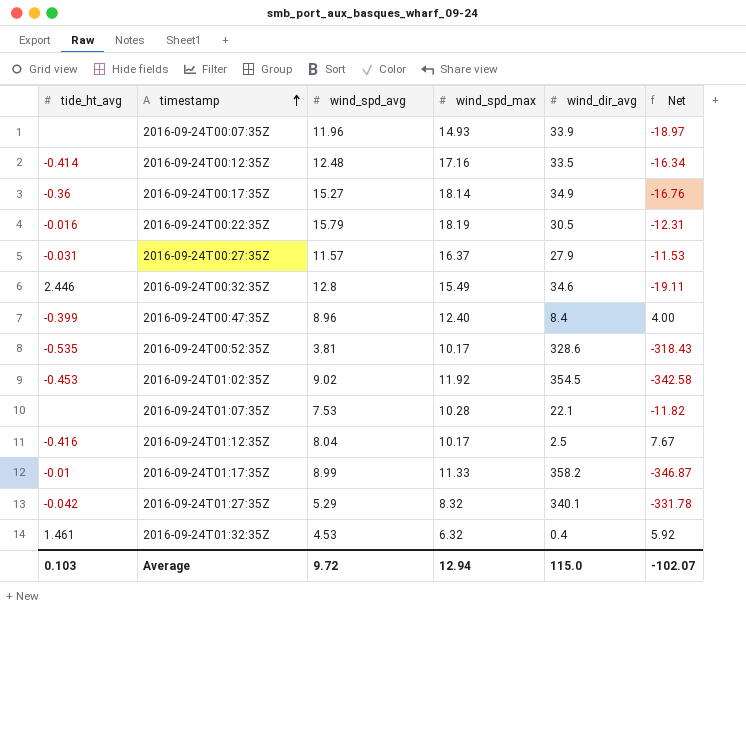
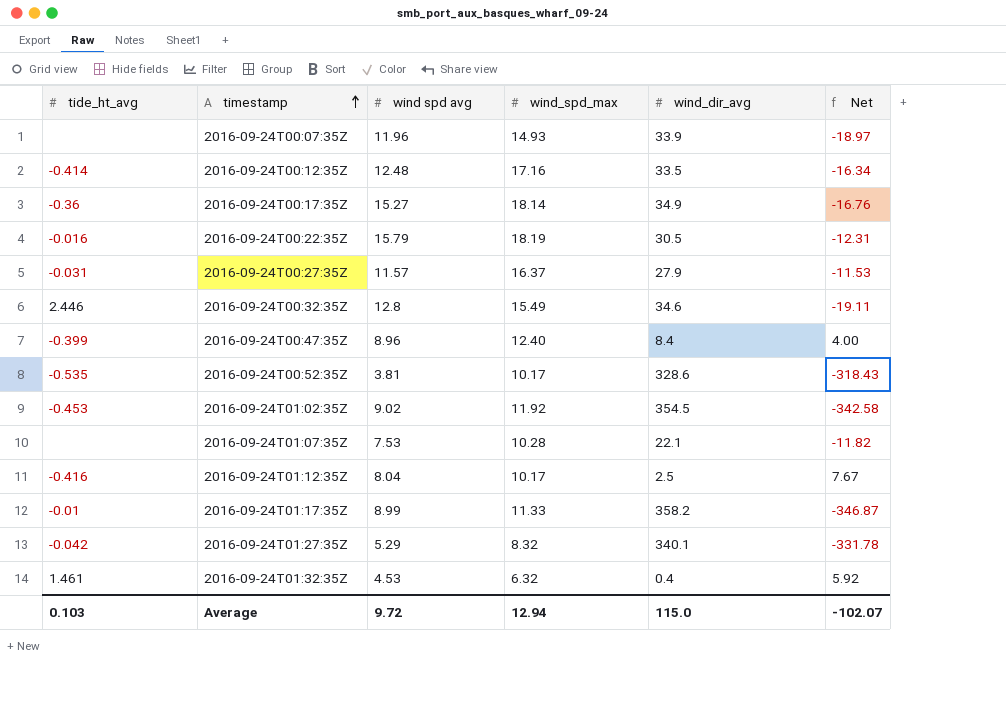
column name: wind_spd_avg -> wind spd avg

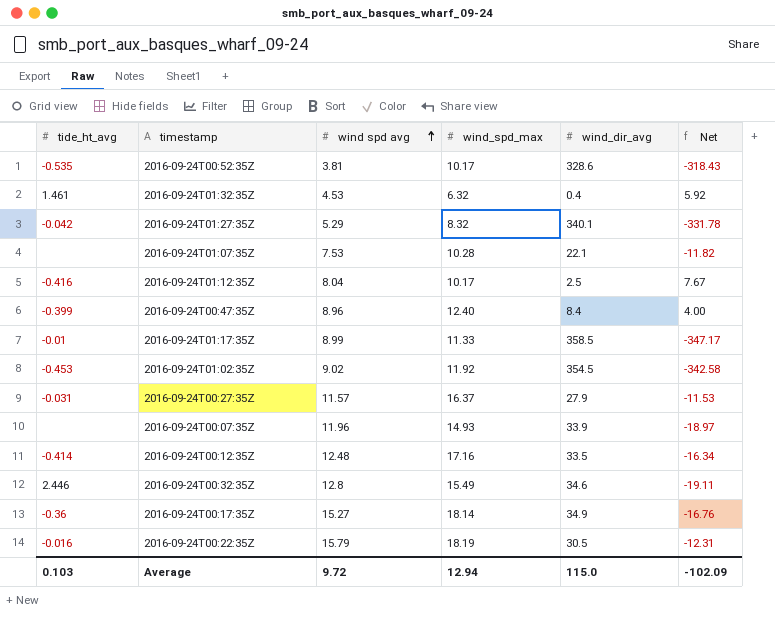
row order: timestamp ascending -> wind spd avg ascending
2016-09-24T01:17:35Z | wind_dir_avg: 358.2 -> 358.5
2016-09-24T01:17:35Z | Net: -346.87 -> -347.17
Average | Net: -102.07 -> -102.09

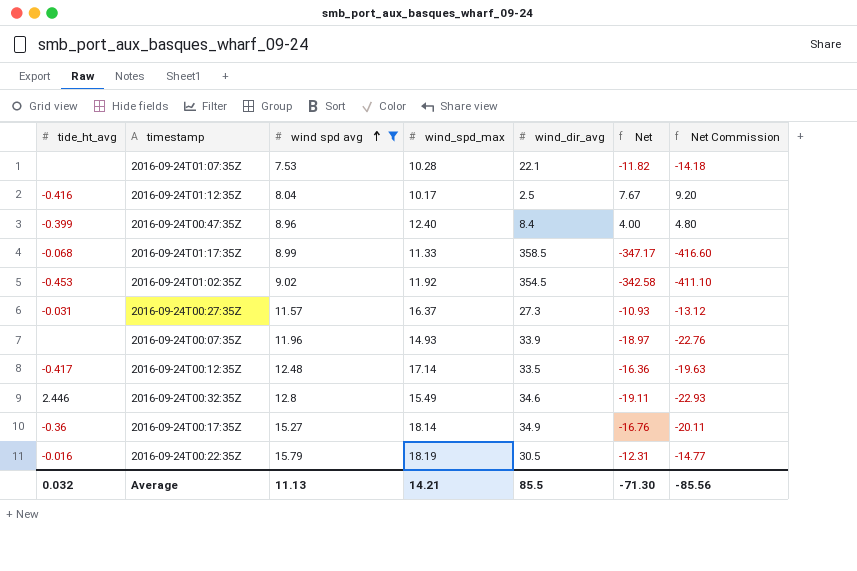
filter: none -> wind spd avg >= 7.53
column Net Commission | formula: none -> [Net] * 1.2
2016-09-24T01:17:35Z | tide_ht_avg: -0.01 -> -0.068
2016-09-24T00:27:35Z | wind_dir_avg: 27.9 -> 27.3
2016-09-24T00:27:35Z | Net: -11.53 -> -10.93
2016-09-24T00:12:35Z | tide_ht_avg: -0.414 -> -0.417
2016-09-24T00:12:35Z | wind_spd_max: 17.16 -> 17.14
2016-09-24T00:12:35Z | Net: -16.34 -> -16.36
Average | tide_ht_avg: 0.103 -> 0.032
Average | wind spd avg: 9.72 -> 11.13
Average | wind_spd_max: 12.94 -> 14.21
Average | wind_dir_avg: 115.0 -> 85.5
Average | Net: -102.09 -> -71.30

